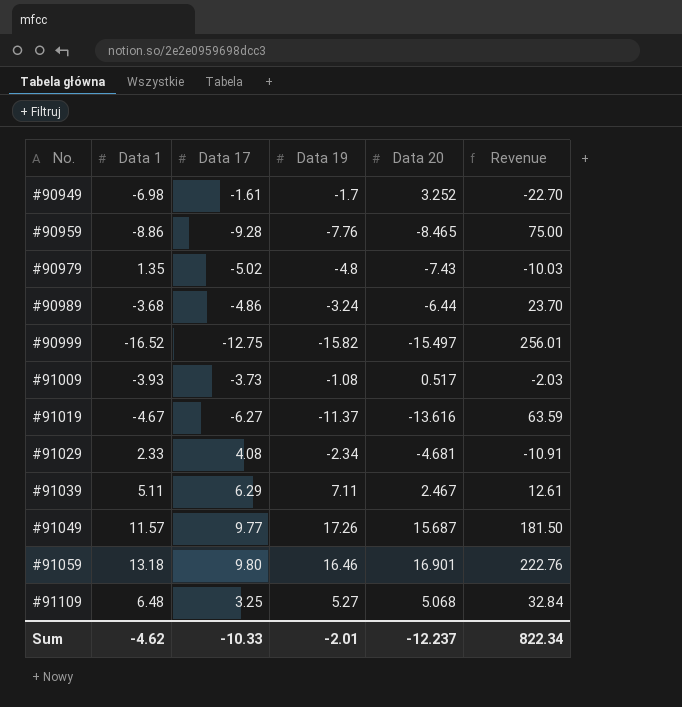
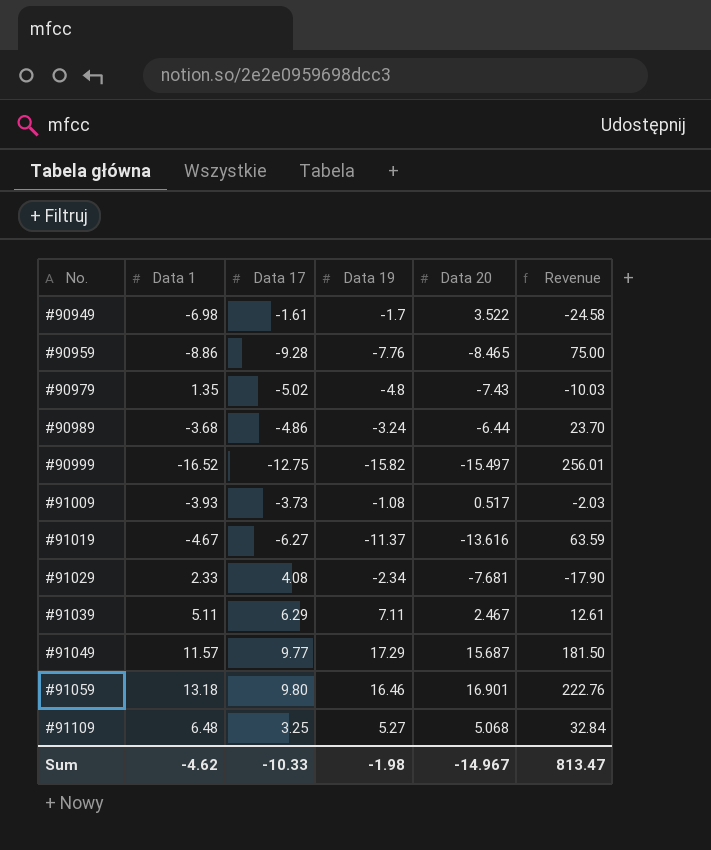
#90949 | Data 20: 3.252 -> 3.522
#90949 | Revenue: -22.70 -> -24.58
#91029 | Data 20: -4.681 -> -7.681
#91029 | Revenue: -10.91 -> -17.90
#91049 | Data 19: 17.26 -> 17.29
Sum | Data 19: -2.01 -> -1.98
Sum | Data 20: -12.237 -> -14.967
Sum | Revenue: 822.34 -> 813.47

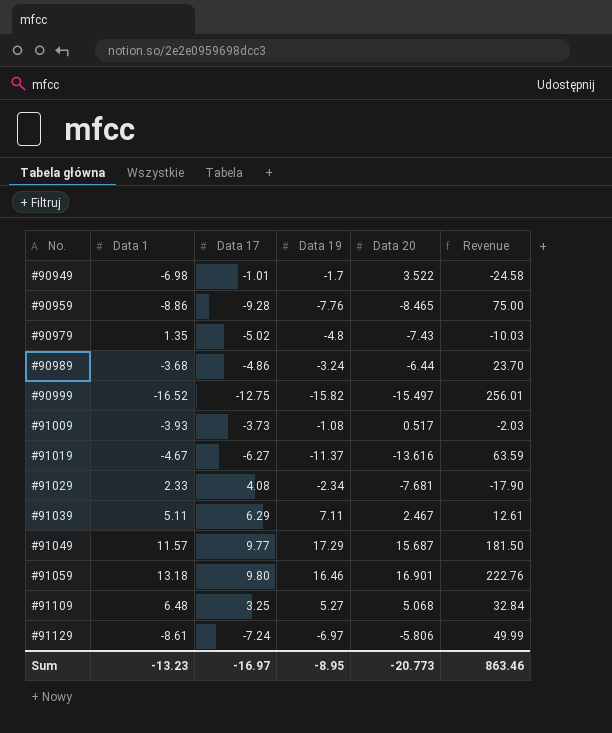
#90949 | Data 17: -1.61 -> -1.01
row #91129: none -> -8.61 | -7.24 | -6.97 | -5.806 | 49.99
Sum | Data 1: -4.62 -> -13.23
Sum | Data 17: -10.33 -> -16.97
Sum | Data 19: -1.98 -> -8.95
Sum | Data 20: -14.967 -> -20.773
Sum | Revenue: 813.47 -> 863.46

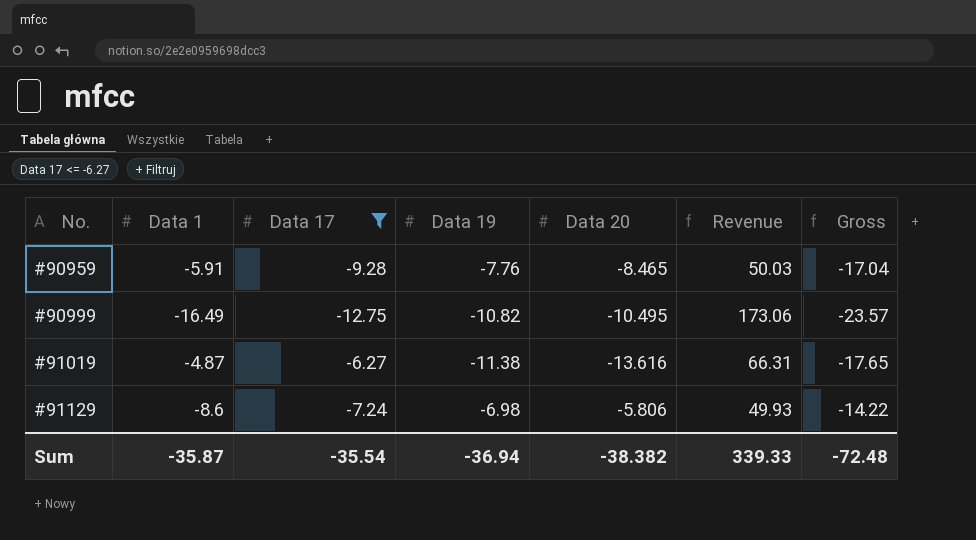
filter: none -> Data 17 <= -6.27
column Gross | formula: none -> [Data 17] + [Data 19]
#90959 | Data 1: -8.86 -> -5.91
#90959 | Revenue: 75.00 -> 50.03
#90999 | Data 1: -16.52 -> -16.49
#90999 | Data 19: -15.82 -> -10.82
#90999 | Data 20: -15.497 -> -10.495
#90999 | Revenue: 256.01 -> 173.06
#91019 | Data 1: -4.67 -> -4.87
#91019 | Data 19: -11.37 -> -11.38
#91019 | Revenue: 63.59 -> 66.31
#91129 | Data 1: -8.61 -> -8.6
#91129 | Data 19: -6.97 -> -6.98
#91129 | Revenue: 49.99 -> 49.93
Sum | Data 1: -13.23 -> -35.87
Sum | Data 17: -16.97 -> -35.54
Sum | Data 19: -8.95 -> -36.94
Sum | Data 20: -20.773 -> -38.382
Sum | Revenue: 863.46 -> 339.33

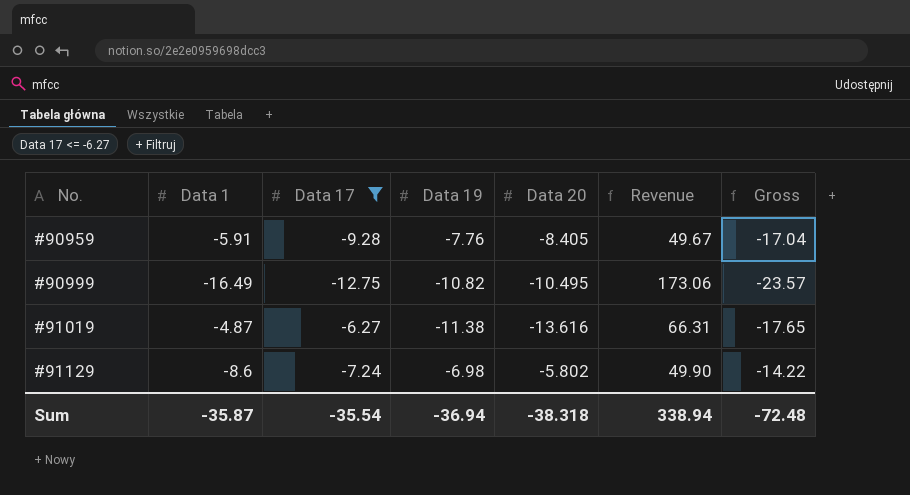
#90959 | Data 20: -8.465 -> -8.405
#90959 | Revenue: 50.03 -> 49.67
#91129 | Data 20: -5.806 -> -5.802
#91129 | Revenue: 49.93 -> 49.90
Sum | Data 20: -38.382 -> -38.318
Sum | Revenue: 339.33 -> 338.94

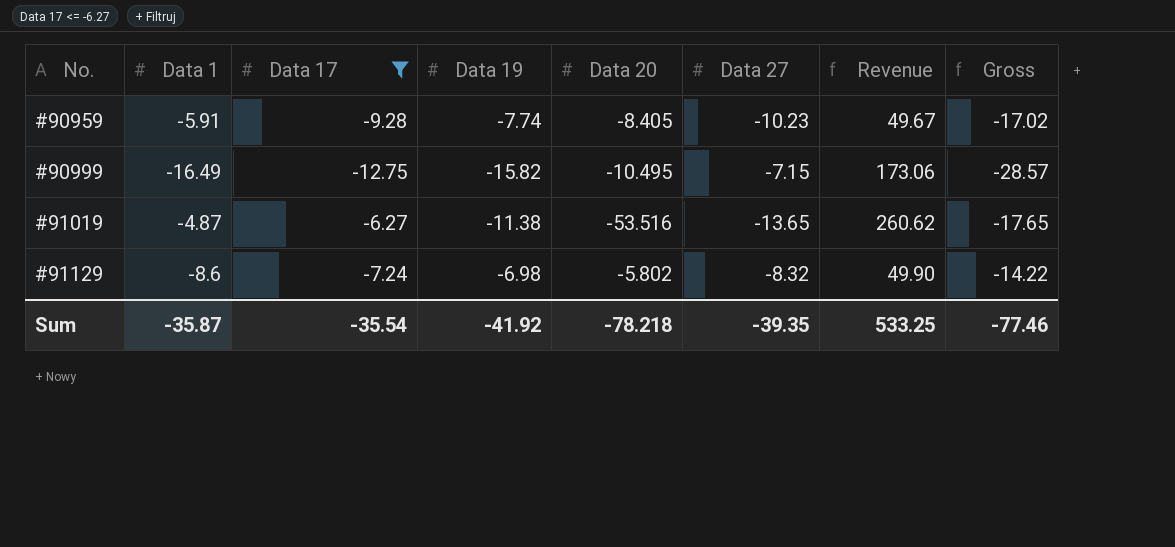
column Data 27 | position: none -> 6
#90959 | Data 19: -7.76 -> -7.74
#90959 | Gross: -17.04 -> -17.02
#90999 | Data 19: -10.82 -> -15.82
#90999 | Gross: -23.57 -> -28.57
#91019 | Data 20: -13.616 -> -53.516
#91019 | Revenue: 66.31 -> 260.62
Sum | Data 19: -36.94 -> -41.92
Sum | Data 20: -38.318 -> -78.218
Sum | Revenue: 338.94 -> 533.25
Sum | Gross: -72.48 -> -77.46

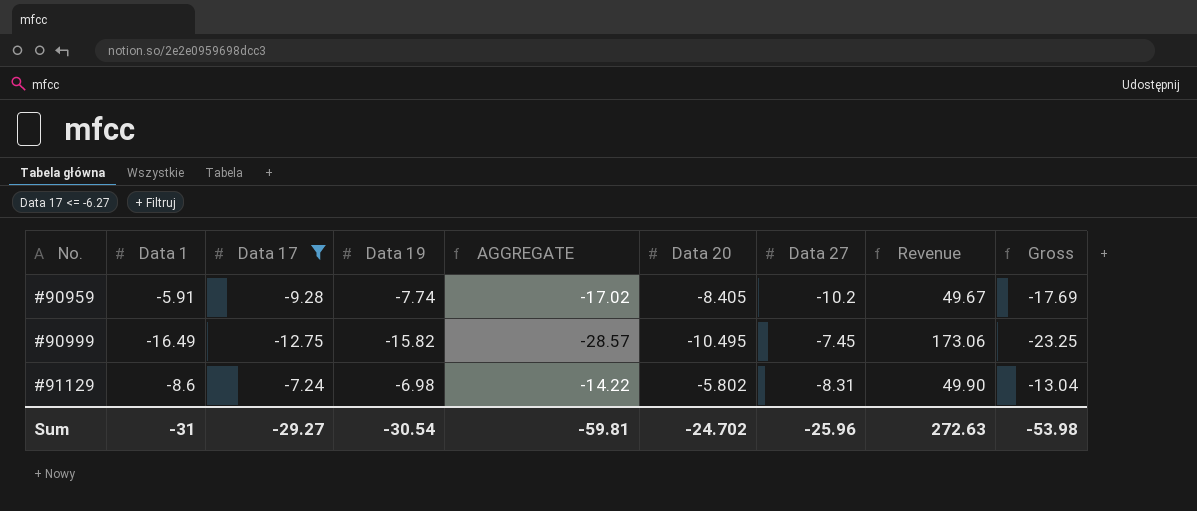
column AGGREGATE | formula: none -> [Data 17] + [Data 19]
column Gross | formula: [Data 17] + [Data 19] -> [Data 17] + [Data 20]
row #91019: -4.87 | -6.27 | -11.38 | -53.516 | -13.65 | 260.62 | -17.65 -> none
#90959 | Data 27: -10.23 -> -10.2
#90999 | Data 27: -7.15 -> -7.45
#91129 | Data 27: -8.32 -> -8.31
Sum | Data 1: -35.87 -> -31
Sum | Data 17: -35.54 -> -29.27
Sum | Data 19: -41.92 -> -30.54
Sum | Data 20: -78.218 -> -24.702
Sum | Data 27: -39.35 -> -25.96
Sum | Revenue: 533.25 -> 272.63
Sum | Gross: -77.46 -> -53.98

